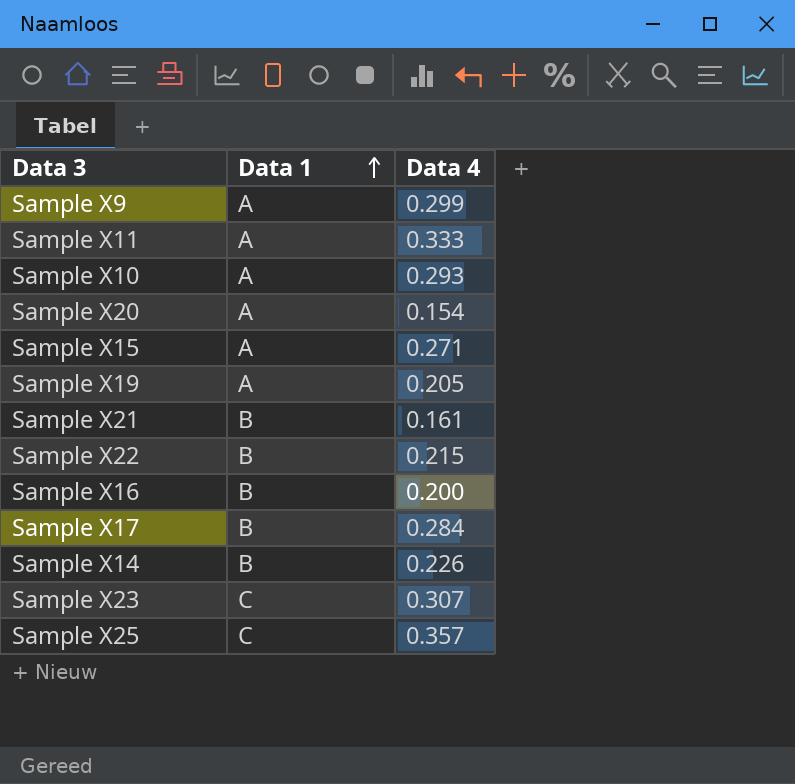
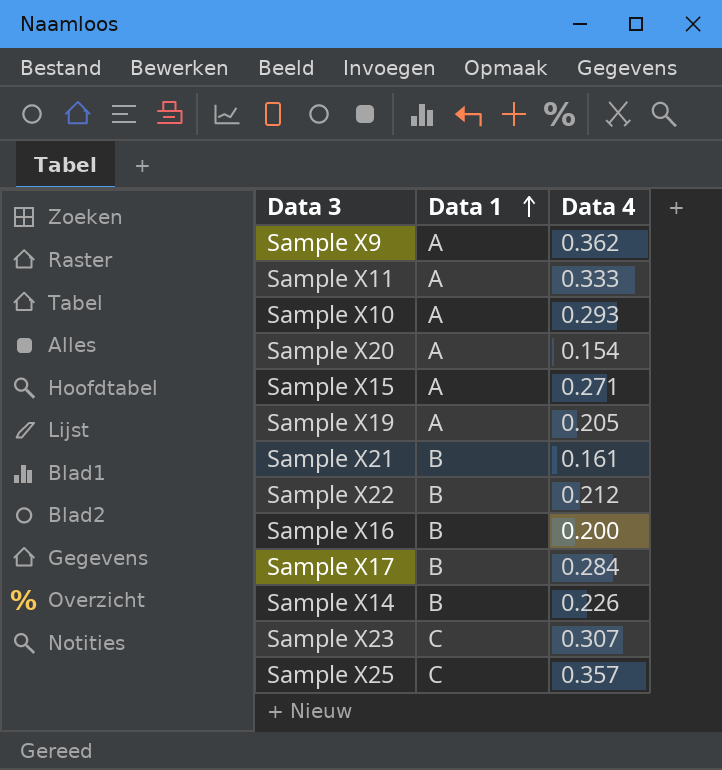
Sample X9 | Data 4: 0.299 -> 0.362
Sample X22 | Data 4: 0.215 -> 0.212

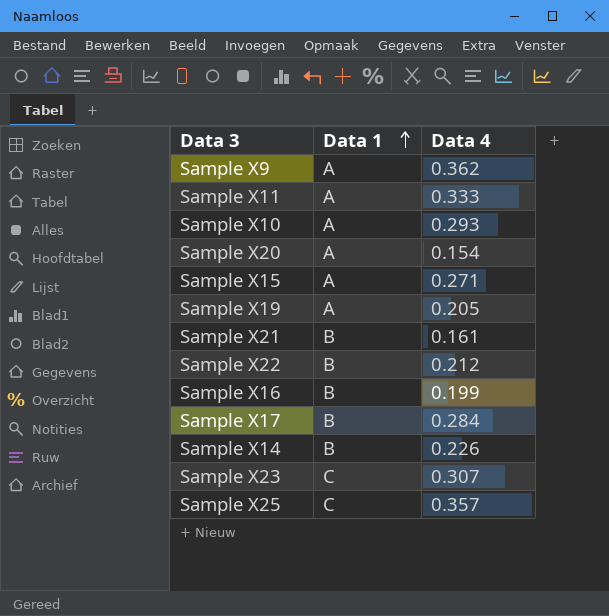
Sample X16 | Data 4: 0.200 -> 0.199

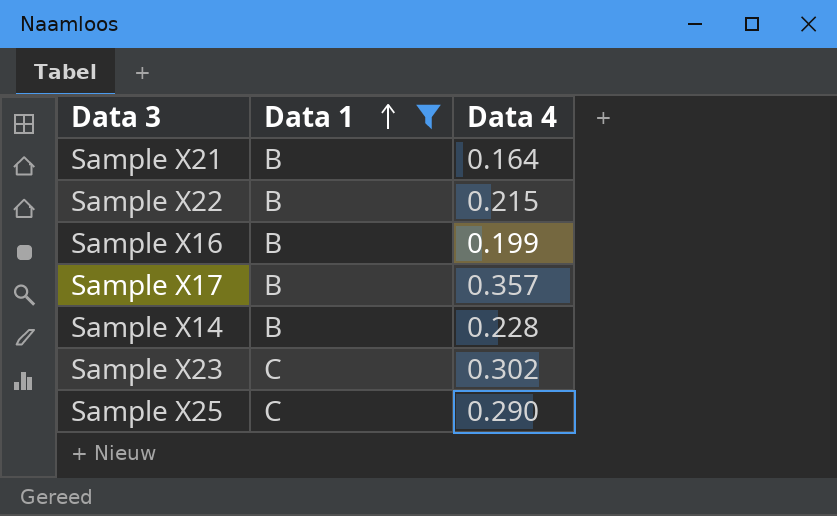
filter: none -> Data 1 != A
Sample X21 | Data 4: 0.161 -> 0.164
Sample X22 | Data 4: 0.212 -> 0.215
Sample X17 | Data 4: 0.284 -> 0.357
Sample X14 | Data 4: 0.226 -> 0.228
Sample X23 | Data 4: 0.307 -> 0.302
Sample X25 | Data 4: 0.357 -> 0.290

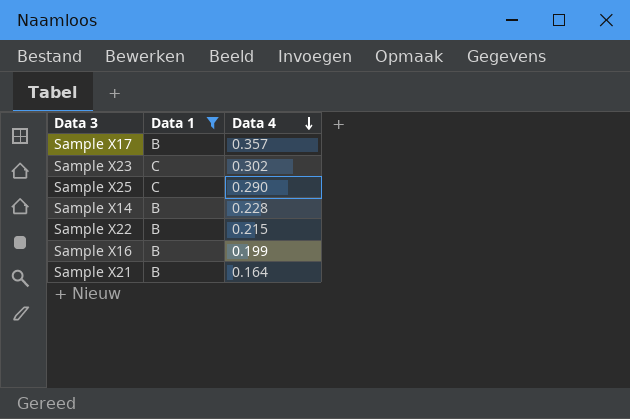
row order: Data 1 ascending -> Data 4 descending

